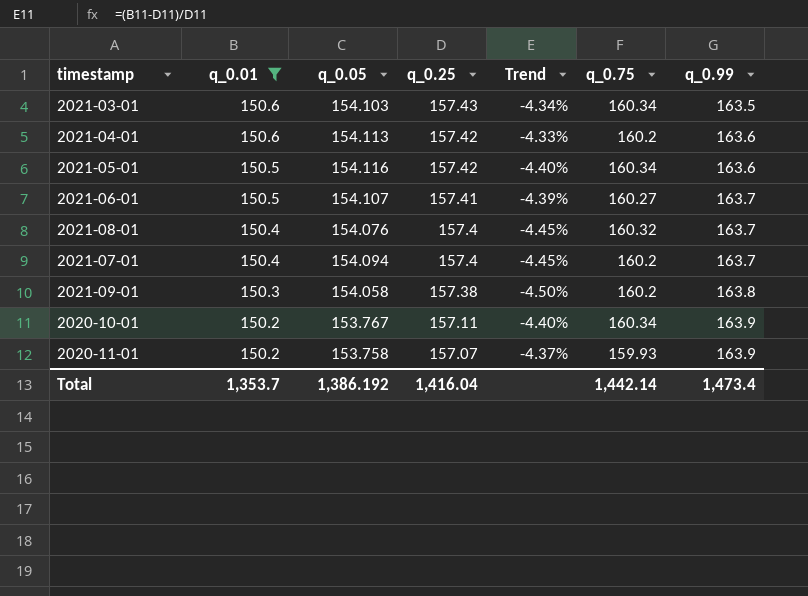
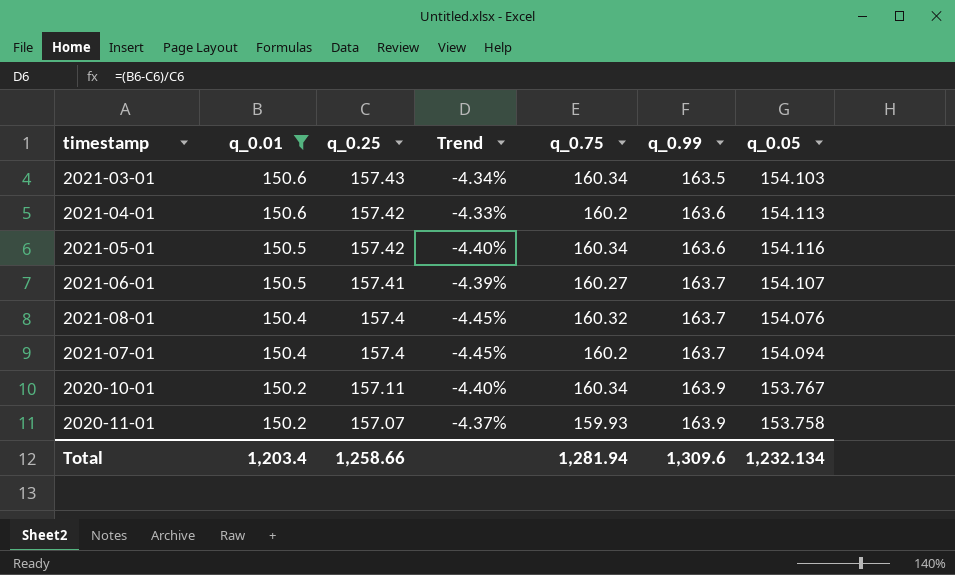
column q_0.05 | position: 3 -> 7
row 2021-09-01: 150.3 | 154.058 | 157.38 | -4.50% | 160.2 | 163.8 -> none
Total | q_0.01: 1,353.7 -> 1,203.4
Total | q_0.25: 1,416.04 -> 1,258.66
Total | q_0.75: 1,442.14 -> 1,281.94
Total | q_0.99: 1,473.4 -> 1,309.6
Total | q_0.05: 1,386.192 -> 1,232.134

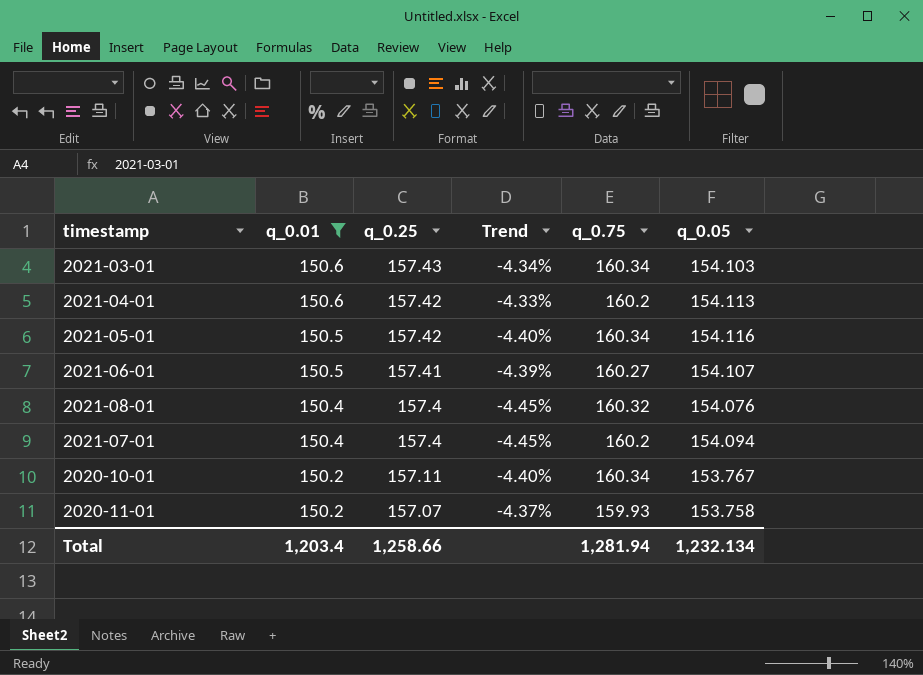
column q_0.99 | position: 6 -> none

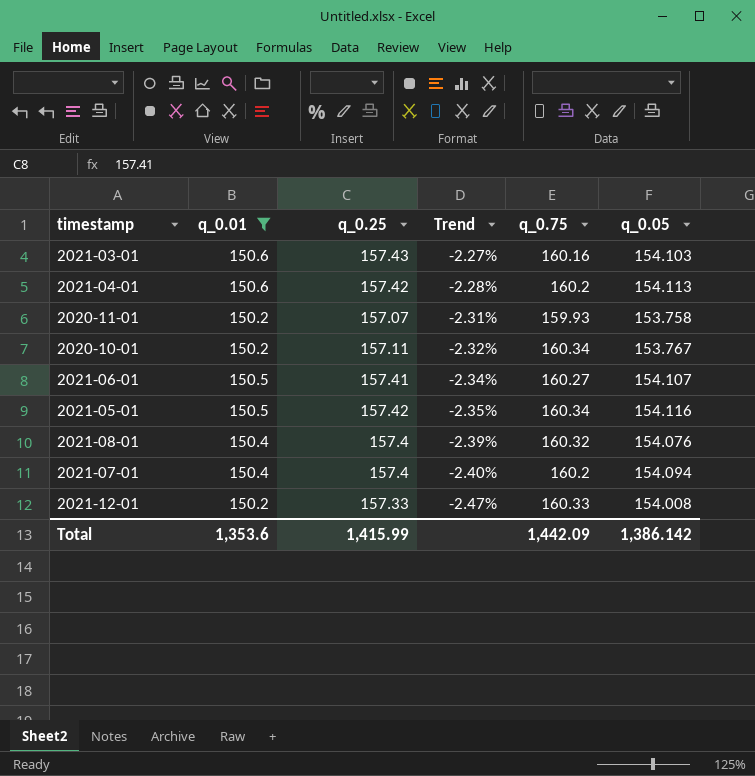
row order: q_0.01 descending -> Trend descending
column Trend | formula: ([q_0.01] - [q_0.25]) / [q_0.25] -> ([q_0.01] - [q_0.05]) / [q_0.05]
2021-03-01 | q_0.75: 160.34 -> 160.16
row 2021-12-01: none -> 150.2 | 157.33 | -2.47% | 160.33 | 154.008
Total | q_0.01: 1,203.4 -> 1,353.6
Total | q_0.25: 1,258.66 -> 1,415.99
Total | q_0.75: 1,281.94 -> 1,442.09
Total | q_0.05: 1,232.134 -> 1,386.142

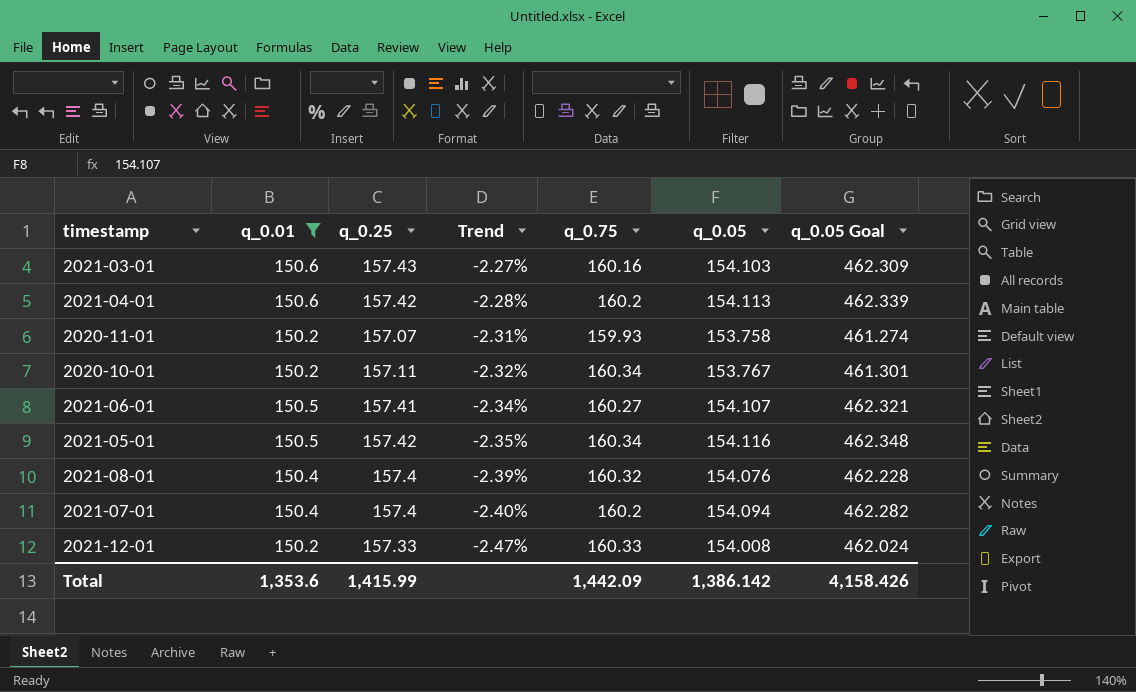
column q_0.05 Goal | formula: none -> [q_0.05] * 3

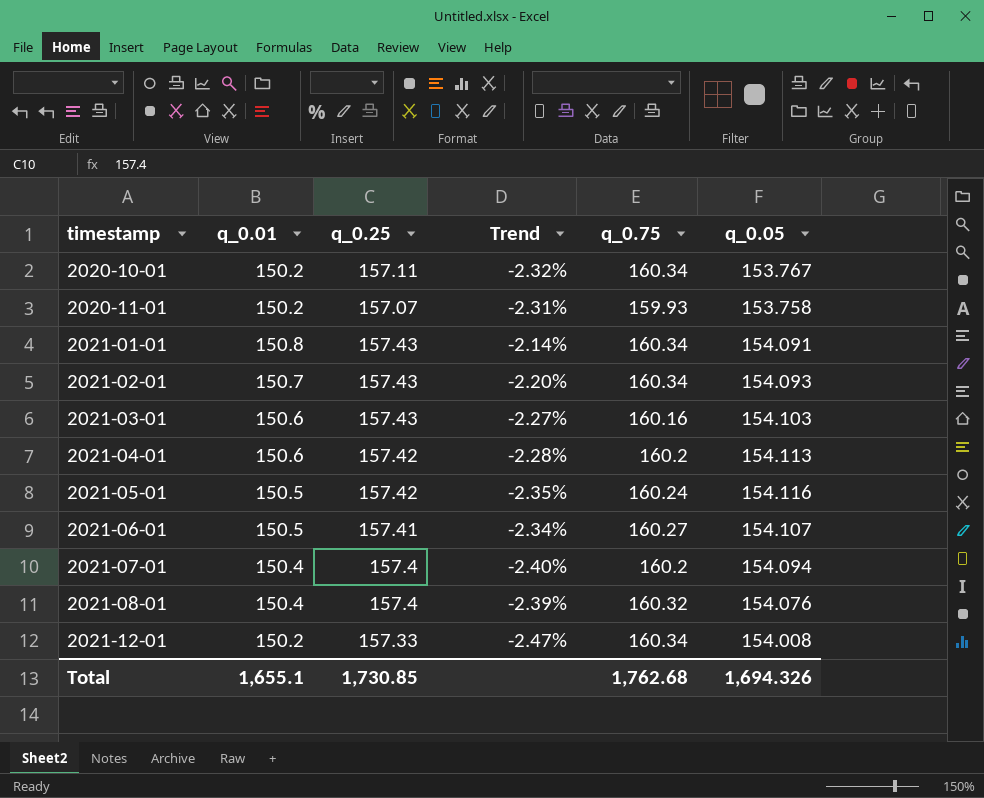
filter: q_0.01 <= 150.6 -> none
row order: Trend descending -> timestamp ascending
column q_0.05 Goal | formula: [q_0.05] * 3 -> none
2021-05-01 | q_0.75: 160.34 -> 160.24
2021-12-01 | q_0.75: 160.33 -> 160.34
Total | q_0.01: 1,353.6 -> 1,655.1
Total | q_0.25: 1,415.99 -> 1,730.85
Total | q_0.75: 1,442.09 -> 1,762.68
Total | q_0.05: 1,386.142 -> 1,694.326

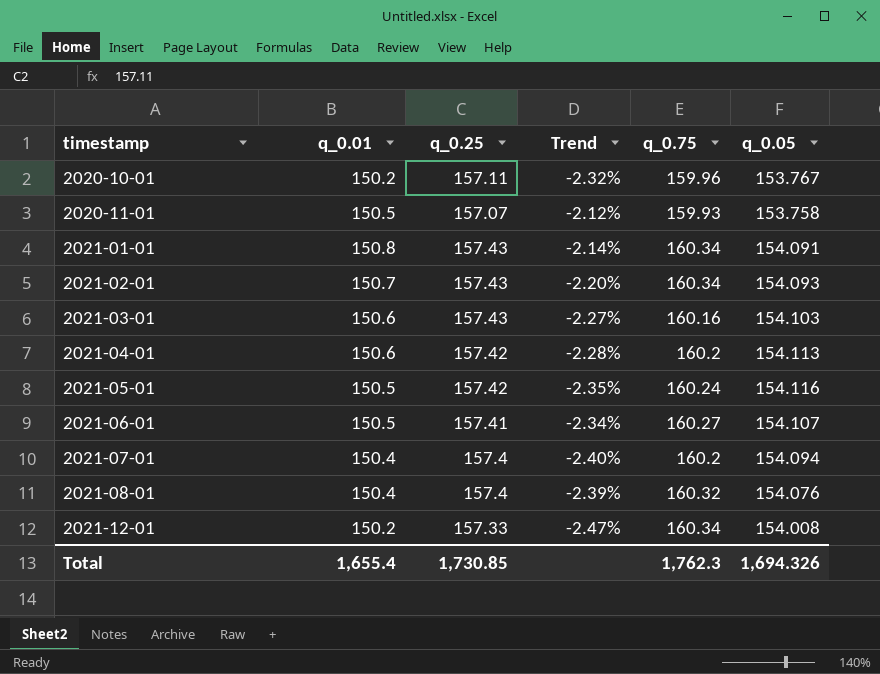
2020-10-01 | q_0.75: 160.34 -> 159.96
2020-11-01 | q_0.01: 150.2 -> 150.5
2020-11-01 | Trend: -2.31% -> -2.12%
Total | q_0.01: 1,655.1 -> 1,655.4
Total | q_0.75: 1,762.68 -> 1,762.3

